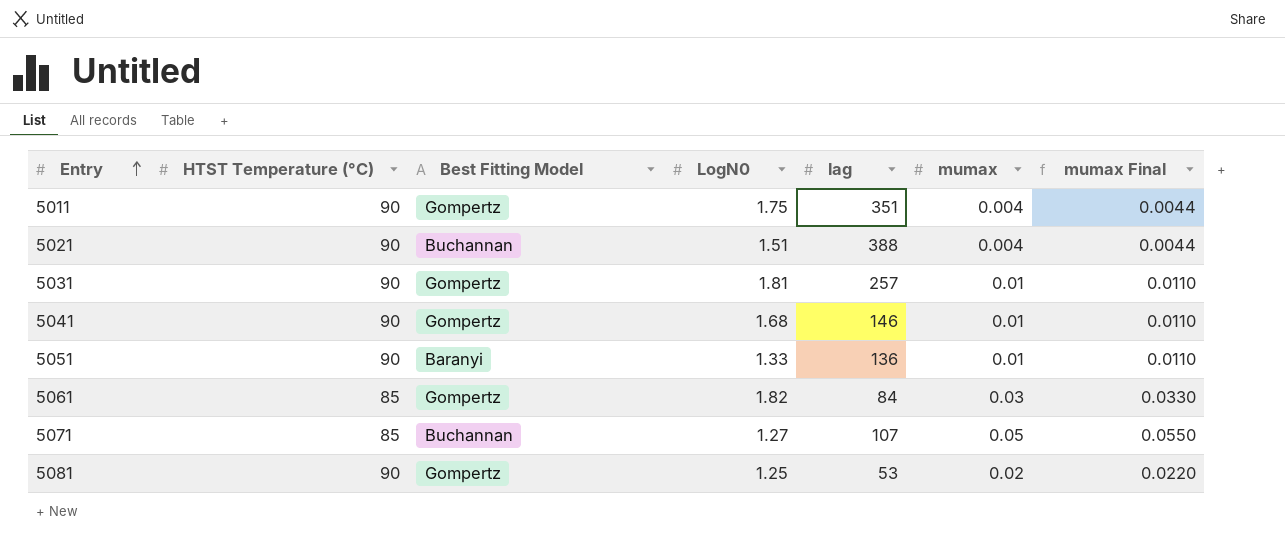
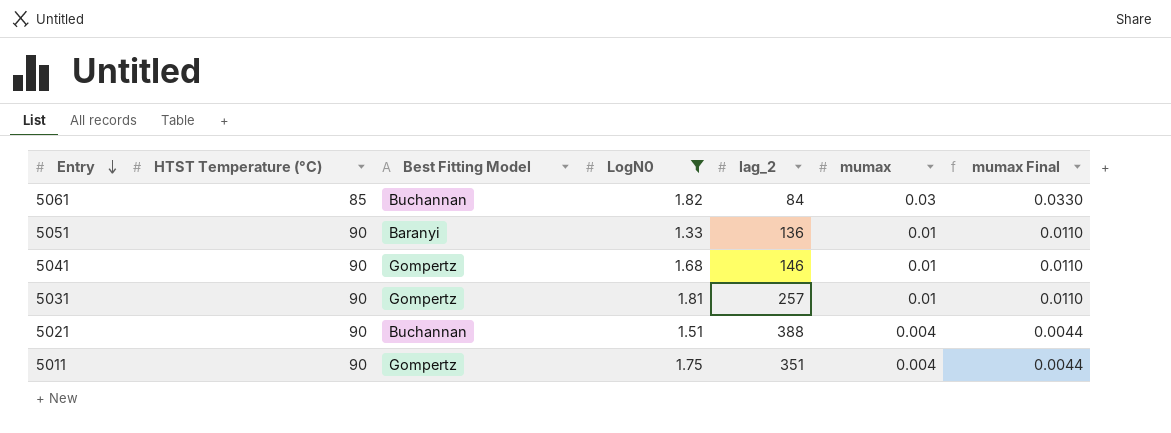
filter: none -> LogN0 >= 1.33
row order: Entry ascending -> Entry descending
column name: lag -> lag_2
5061 | Best Fitting Model: Gompertz -> Buchannan

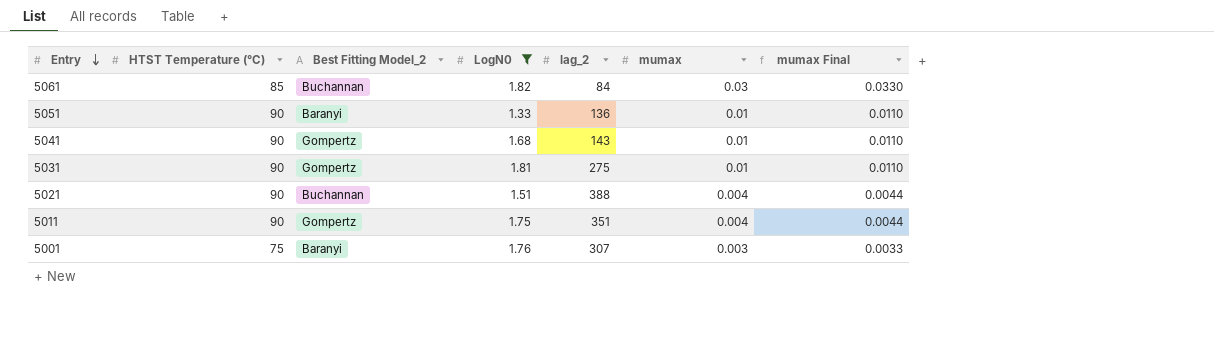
column name: Best Fitting Model -> Best Fitting Model_2
5041 | lag_2: 146 -> 143
5031 | lag_2: 257 -> 275
row 5001: none -> 75 | Baranyi | 1.76 | 307 | 0.003 | 0.0033

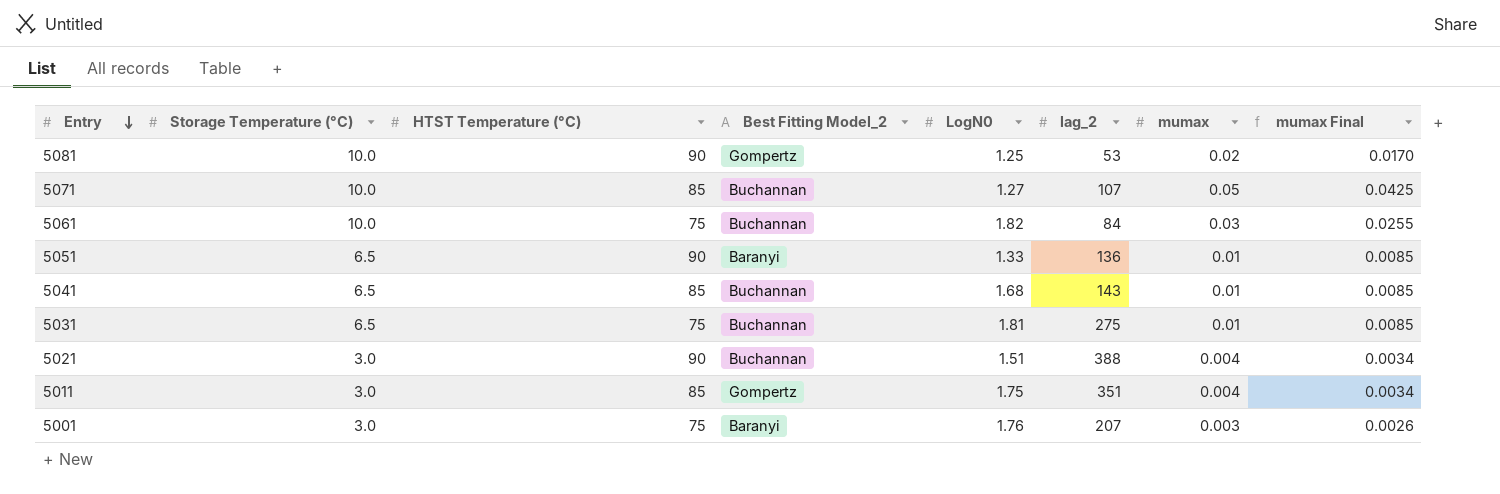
filter: LogN0 >= 1.33 -> none
column Storage Temperature (°C) | position: none -> 2
column mumax Final | formula: [mumax] * 1.1 -> [mumax] * 0.85
5061 | HTST Temperature (°C): 85 -> 75
5041 | HTST Temperature (°C): 90 -> 85
5041 | Best Fitting Model_2: Gompertz -> Buchannan
5031 | HTST Temperature (°C): 90 -> 75
5031 | Best Fitting Model_2: Gompertz -> Buchannan
5011 | HTST Temperature (°C): 90 -> 85
5001 | lag_2: 307 -> 207

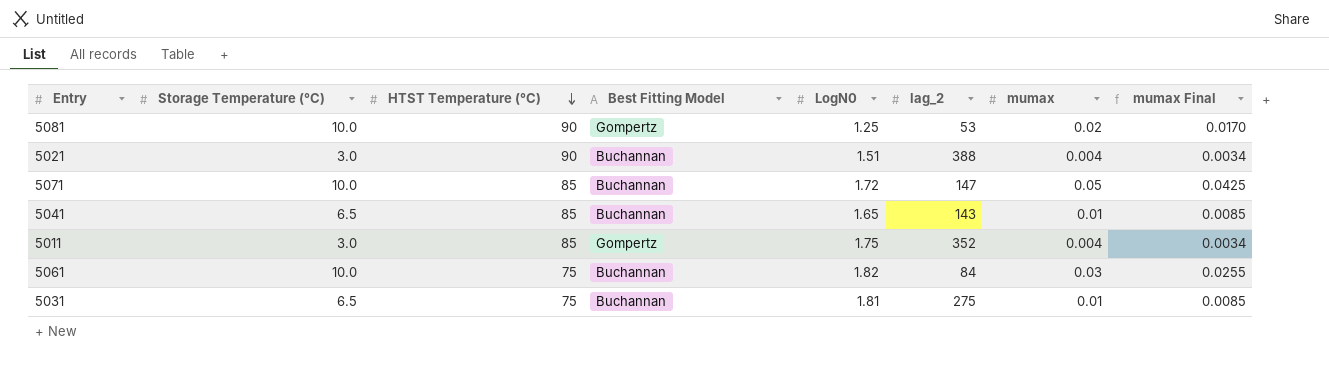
row order: Entry descending -> HTST Temperature (°C) descending
column name: Best Fitting Model_2 -> Best Fitting Model
row 5051: 6.5 | 90 | Baranyi | 1.33 | 136 | 0.01 | 0.0085 -> none
row 5001: 3.0 | 75 | Baranyi | 1.76 | 207 | 0.003 | 0.0026 -> none
5071 | LogN0: 1.27 -> 1.72
5071 | lag_2: 107 -> 147
5041 | LogN0: 1.68 -> 1.65
5011 | lag_2: 351 -> 352

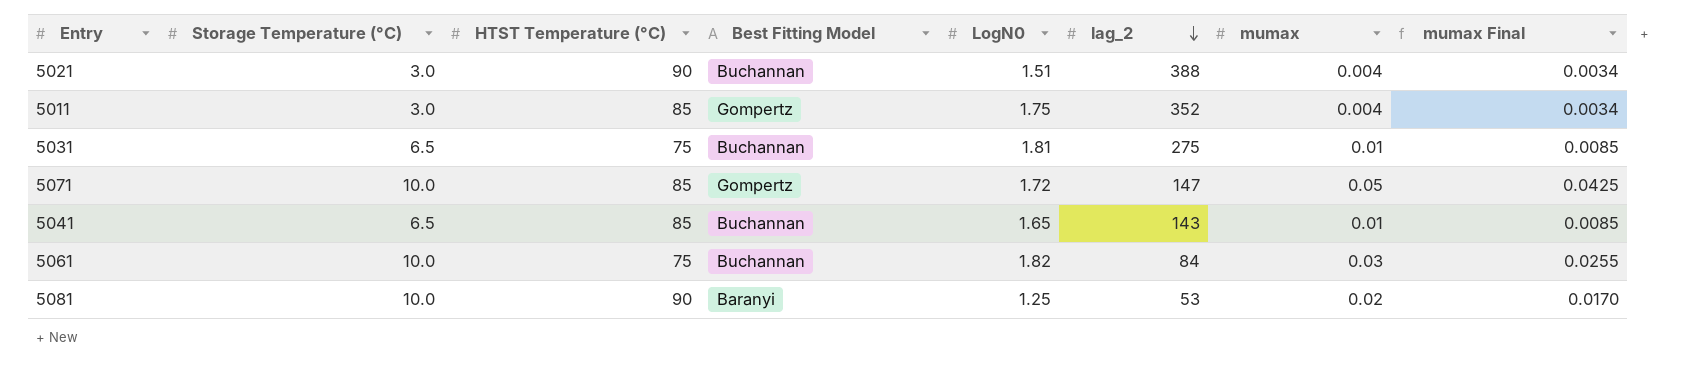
row order: HTST Temperature (°C) descending -> lag_2 descending
5071 | Best Fitting Model: Buchannan -> Gompertz
5081 | Best Fitting Model: Gompertz -> Baranyi

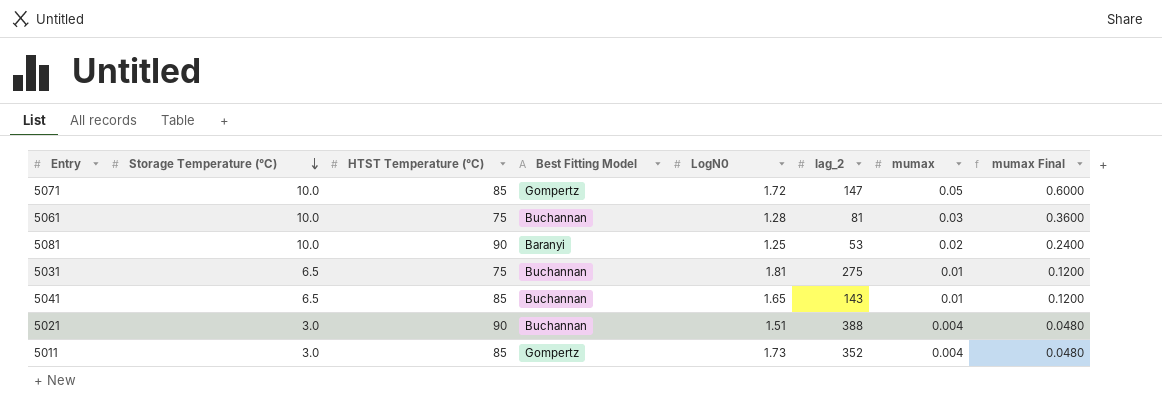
row order: lag_2 descending -> Storage Temperature (°C) descending
column mumax Final | formula: [mumax] * 0.85 -> [mumax] * 12
5061 | LogN0: 1.82 -> 1.28
5061 | lag_2: 84 -> 81
5011 | LogN0: 1.75 -> 1.73

